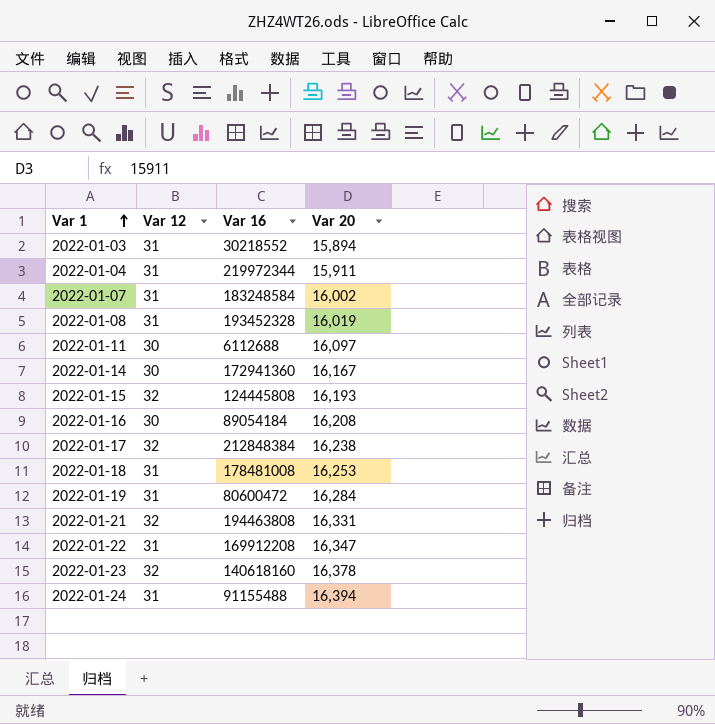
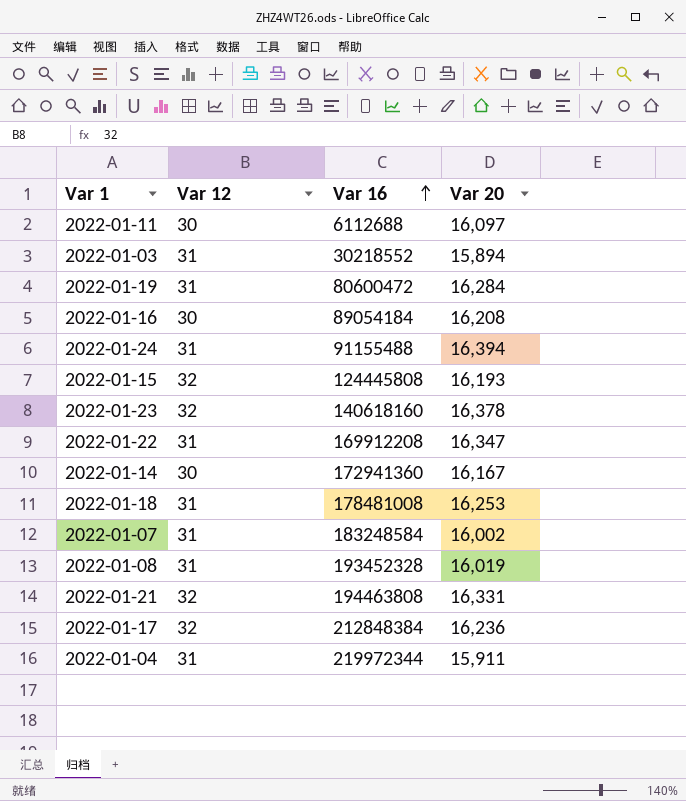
row order: Var 1 ascending -> Var 16 ascending
2022-01-17 | Var 20: 16,238 -> 16,236

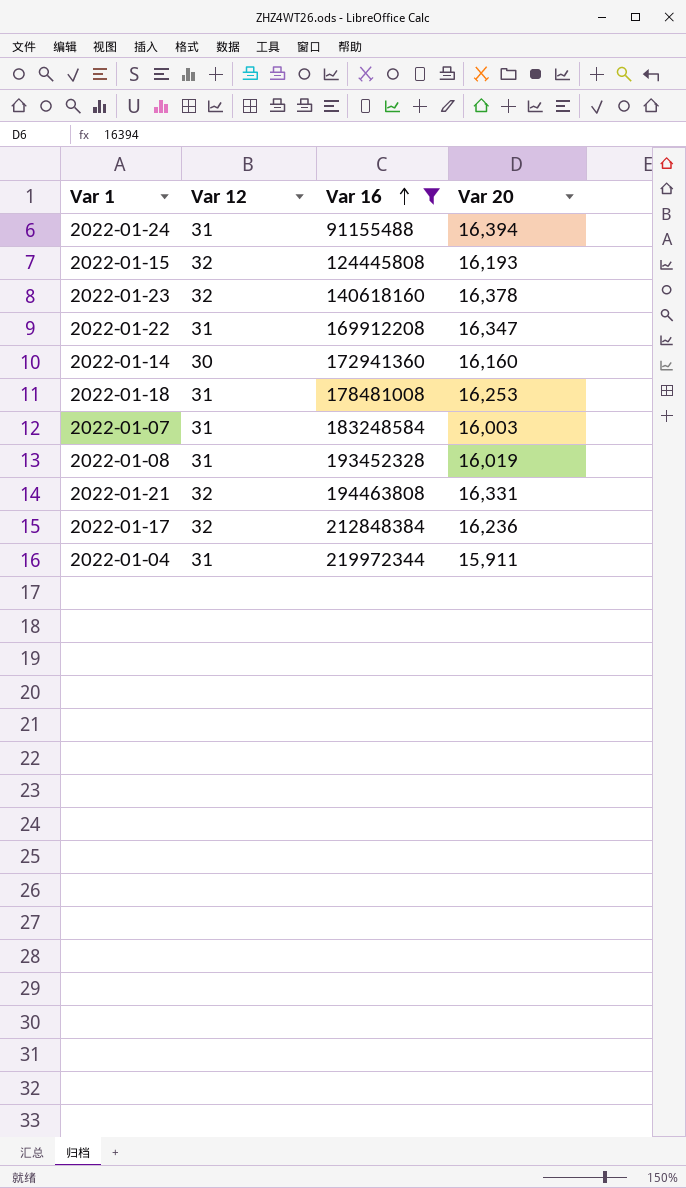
filter: none -> Var 16 >= 91155488
2022-01-14 | Var 20: 16,167 -> 16,160
2022-01-07 | Var 20: 16,002 -> 16,003

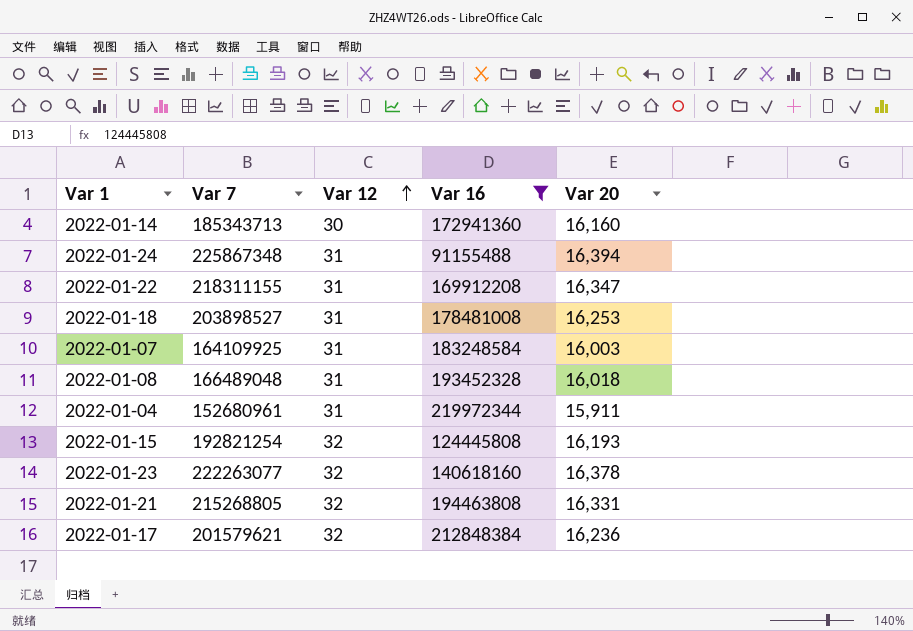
row order: Var 16 ascending -> Var 12 ascending
column Var 7 | position: none -> 2
2022-01-08 | Var 20: 16,019 -> 16,018

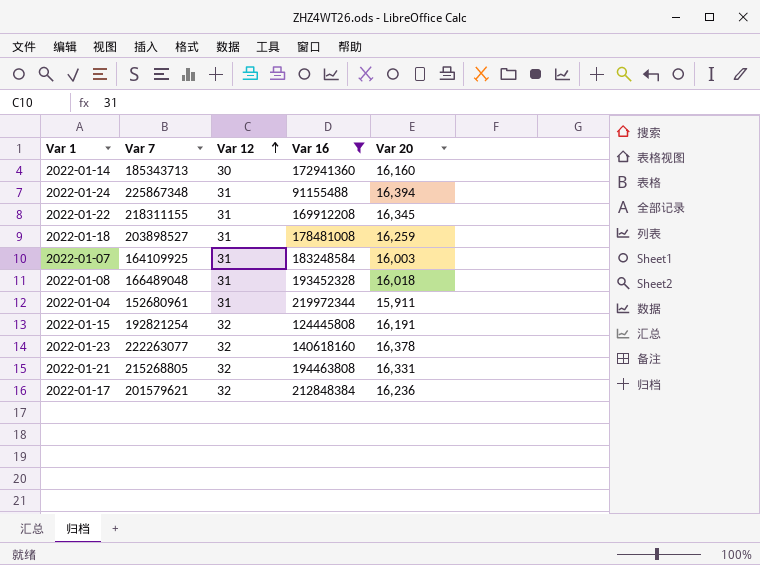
2022-01-22 | Var 20: 16,347 -> 16,345
2022-01-18 | Var 20: 16,253 -> 16,259
2022-01-15 | Var 20: 16,193 -> 16,191

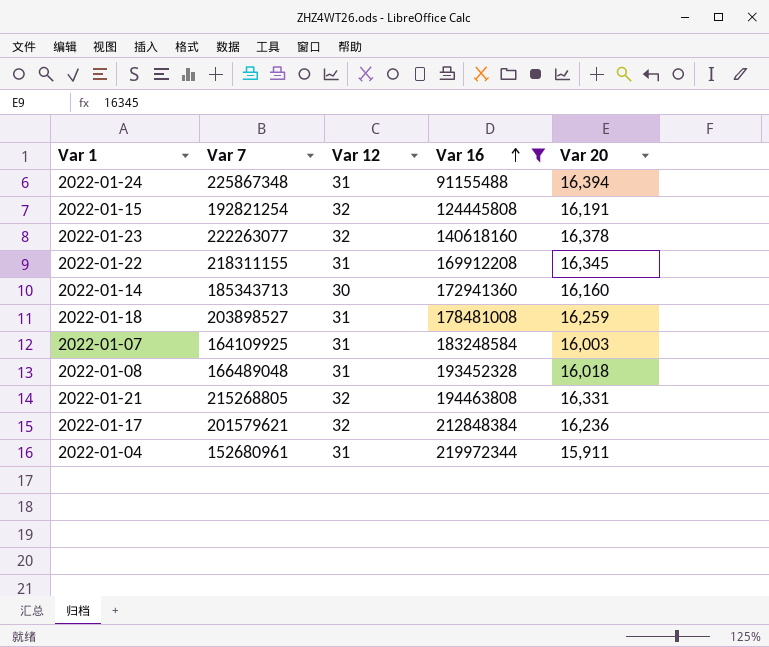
row order: Var 12 ascending -> Var 16 ascending

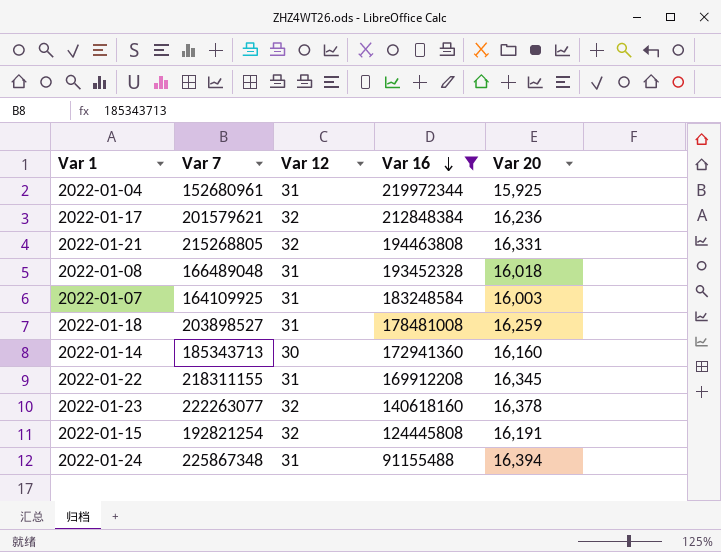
row order: Var 16 ascending -> Var 16 descending
2022-01-04 | Var 20: 15,911 -> 15,925

